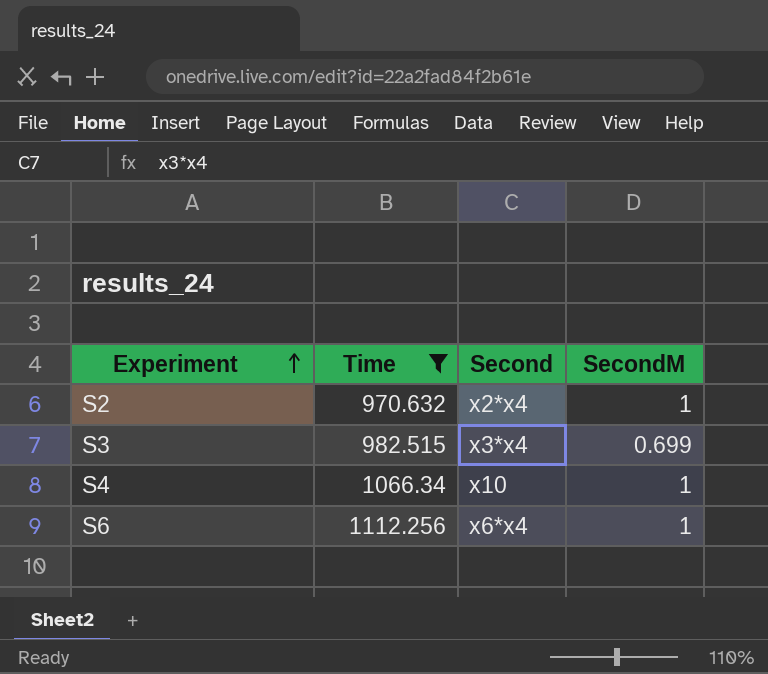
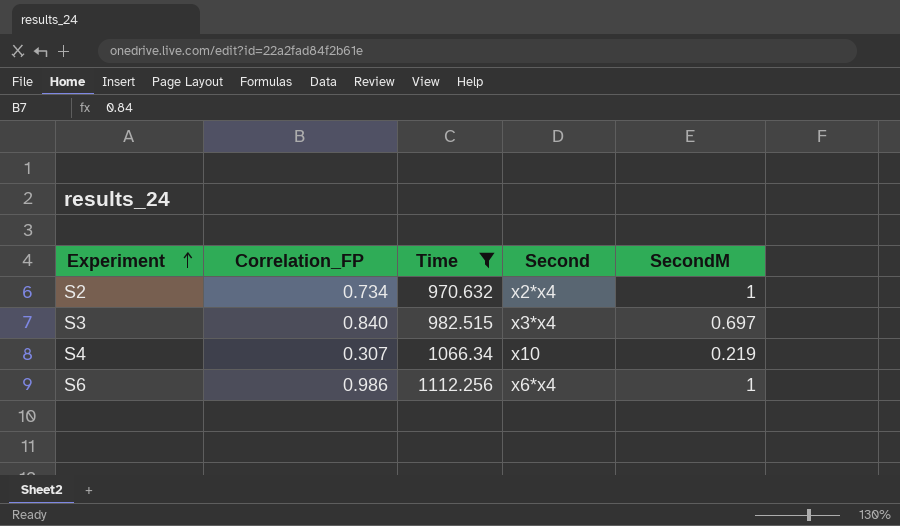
column Correlation_FP | position: none -> 2
S3 | SecondM: 0.699 -> 0.697
S4 | SecondM: 1 -> 0.219

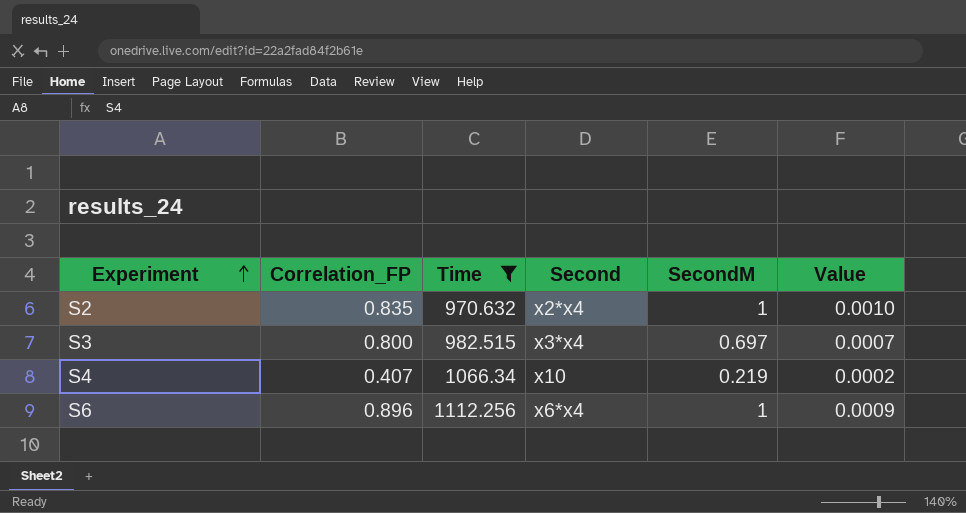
column Value | formula: none -> [SecondM] / [Time]
S2 | Correlation_FP: 0.734 -> 0.835
S3 | Correlation_FP: 0.840 -> 0.800
S4 | Correlation_FP: 0.307 -> 0.407
S6 | Correlation_FP: 0.986 -> 0.896

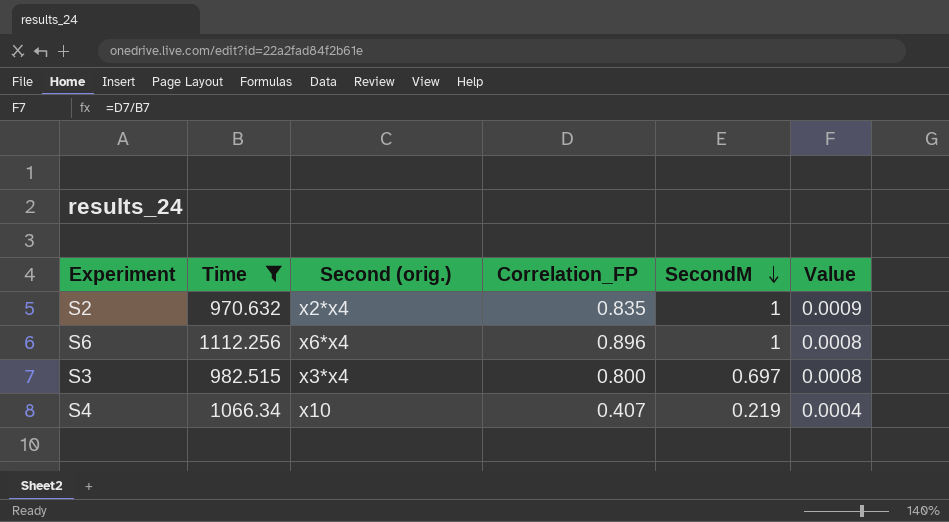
row order: Experiment ascending -> SecondM descending
column name: Second -> Second (orig.)
column Correlation_FP | position: 2 -> 4
column Value | formula: [SecondM] / [Time] -> [Correlation_FP] / [Time]

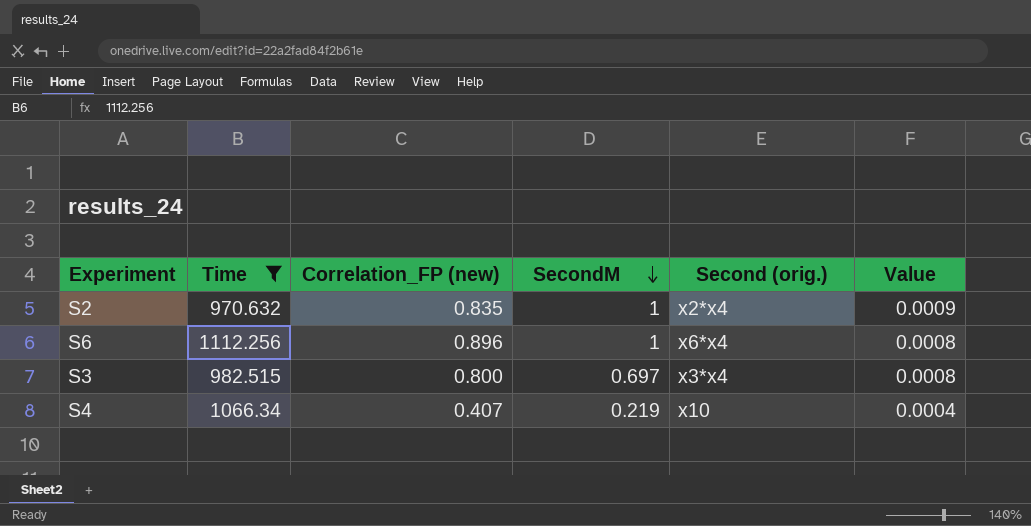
column name: Correlation_FP -> Correlation_FP (new)
column Second (orig.) | position: 3 -> 5

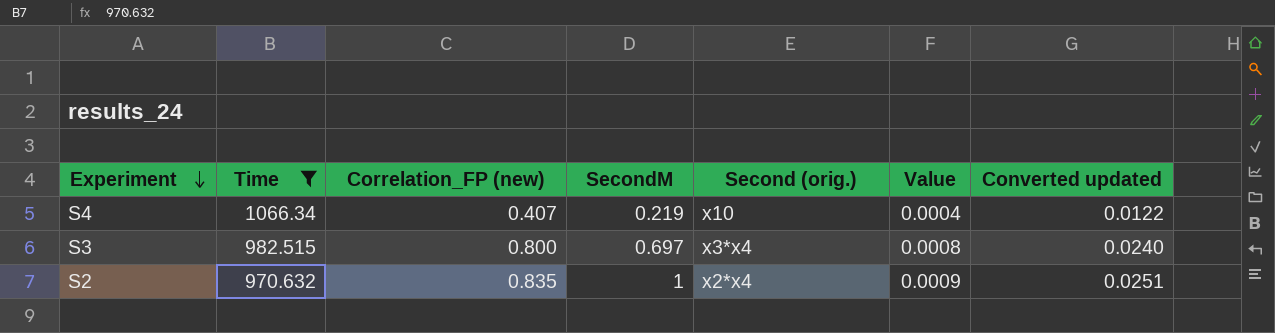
row order: SecondM descending -> Experiment descending
column Converted updated | formula: none -> [Correlation_FP (new)] * 0.03
row S6: 1112.256 | 0.896 | 1 | x6*x4 | 0.0008 -> none

